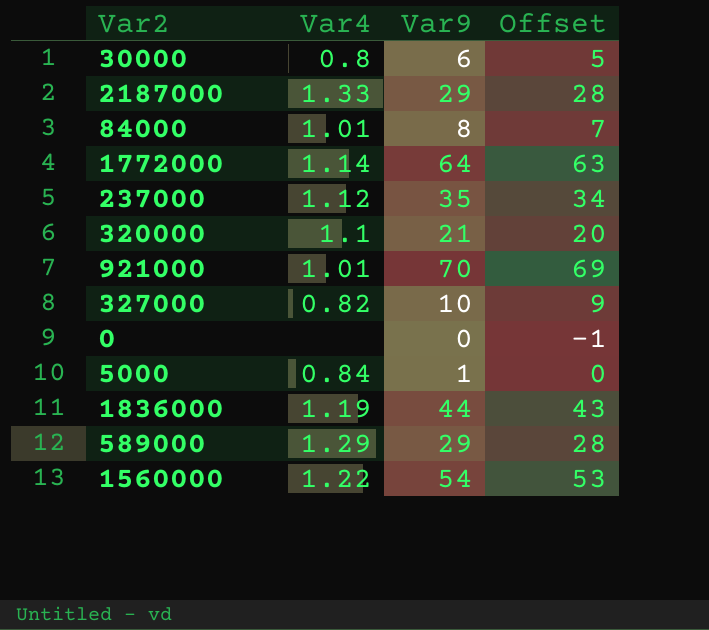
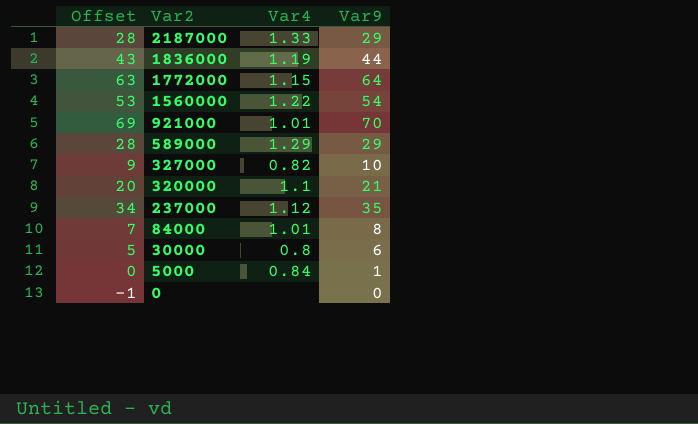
row order: none -> Var2 descending
column Offset | position: 4 -> 1
1772000 | Var4: 1.14 -> 1.15

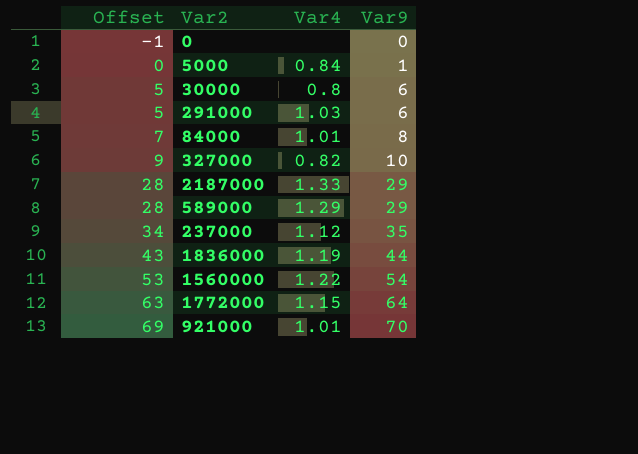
row order: Var2 descending -> Offset ascending
row 320000: 20 | 1.1 | 21 -> none
row 291000: none -> 5 | 1.03 | 6

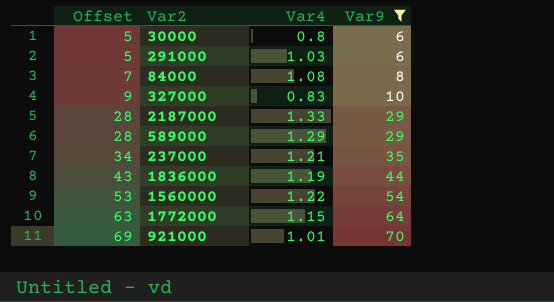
filter: none -> Var9 >= 6
84000 | Var4: 1.01 -> 1.08
327000 | Var4: 0.82 -> 0.83
237000 | Var4: 1.12 -> 1.21

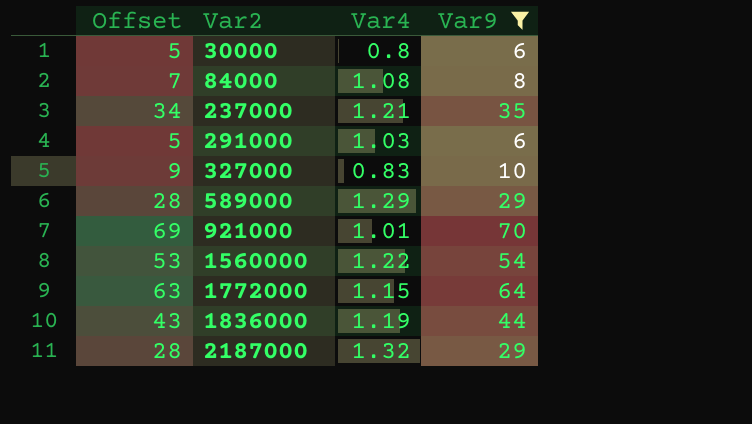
row order: Offset ascending -> Var2 ascending
2187000 | Var4: 1.33 -> 1.32

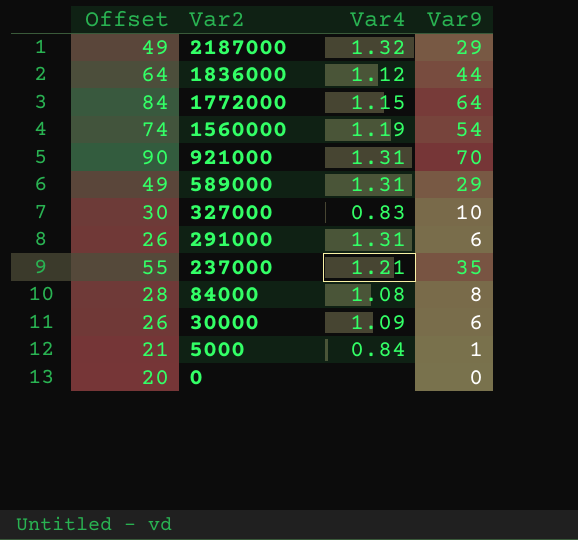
filter: Var9 >= 6 -> none
row order: Var2 ascending -> Var2 descending
column Offset | formula: [Var9] - 1 -> [Var9] + 20
1836000 | Var4: 1.19 -> 1.12
1560000 | Var4: 1.22 -> 1.19
921000 | Var4: 1.01 -> 1.31
589000 | Var4: 1.29 -> 1.31
291000 | Var4: 1.03 -> 1.31
30000 | Var4: 0.8 -> 1.09

